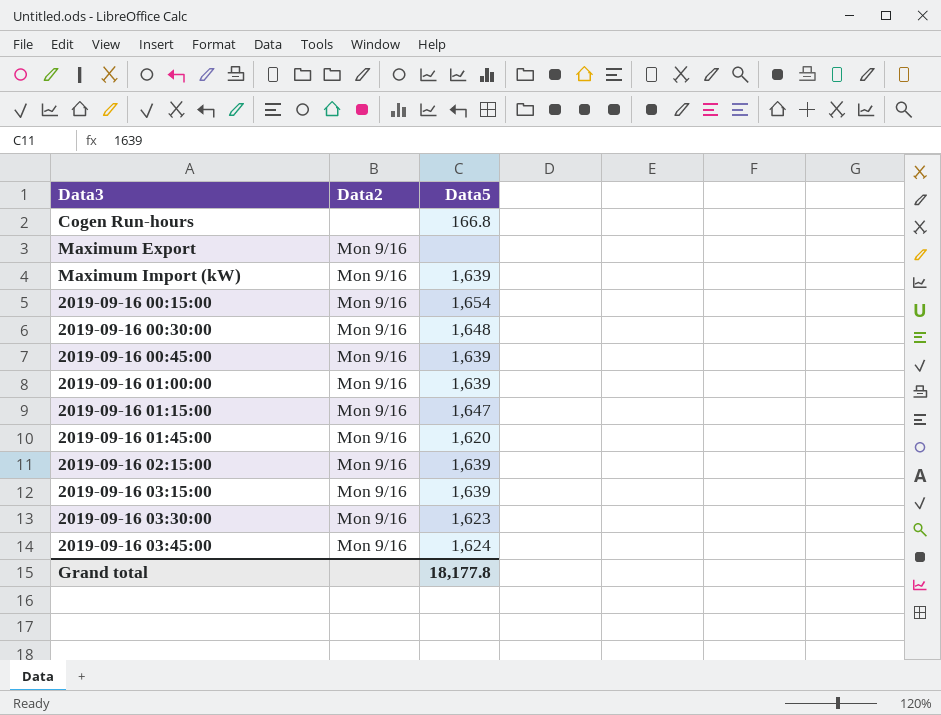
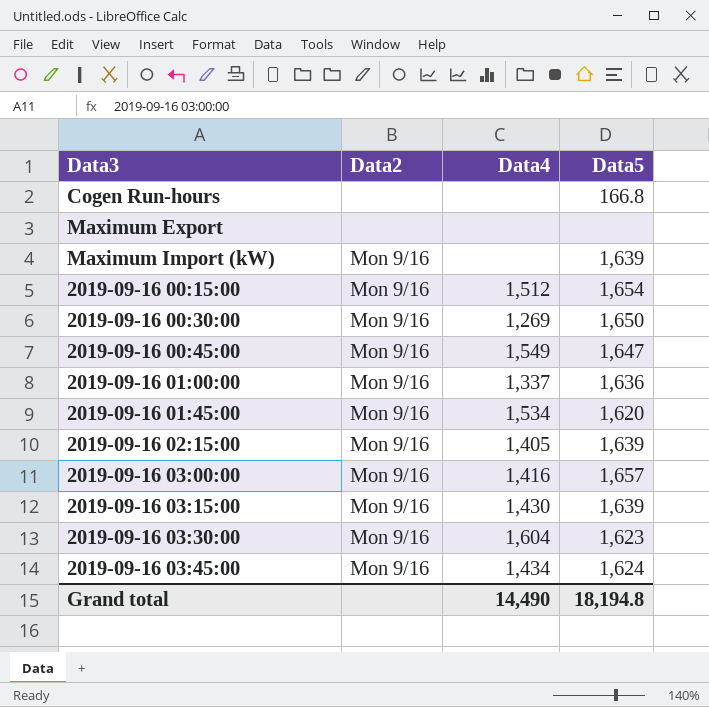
column Data4 | position: none -> 3
row 2019-09-16 01:15:00: Mon 9/16 | 1,647 -> none
Maximum Export | Data2: Mon 9/16 -> none
2019-09-16 00:30:00 | Data5: 1,648 -> 1,650
2019-09-16 00:45:00 | Data5: 1,639 -> 1,647
2019-09-16 01:00:00 | Data5: 1,639 -> 1,636
row 2019-09-16 03:00:00: none -> Mon 9/16 | 1,416 | 1,657
Grand total | Data5: 18,177.8 -> 18,194.8

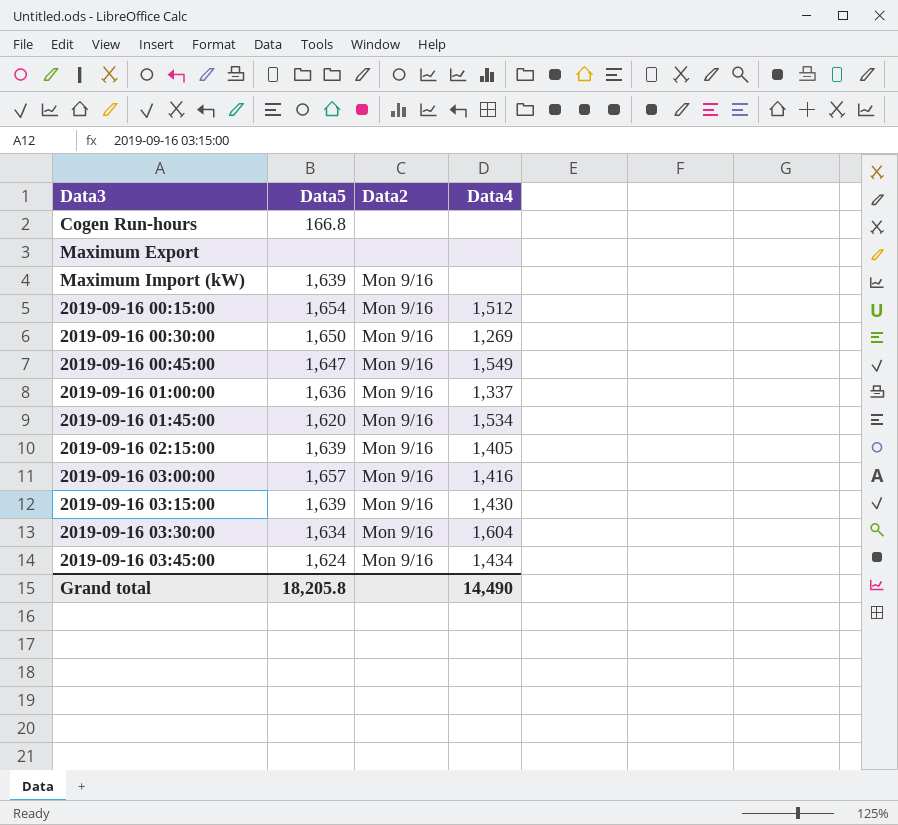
column Data5 | position: 4 -> 2
2019-09-16 03:30:00 | Data5: 1,623 -> 1,634
Grand total | Data5: 18,194.8 -> 18,205.8

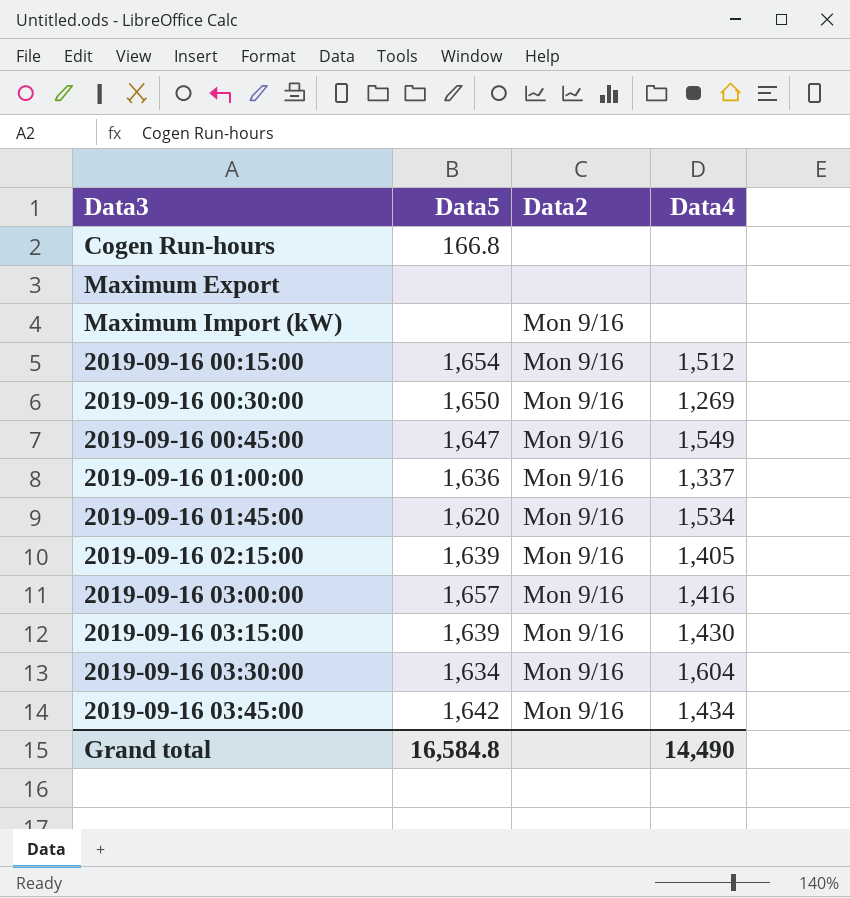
Maximum Import (kW) | Data5: 1,639 -> none
2019-09-16 03:45:00 | Data5: 1,624 -> 1,642
Grand total | Data5: 18,205.8 -> 16,584.8

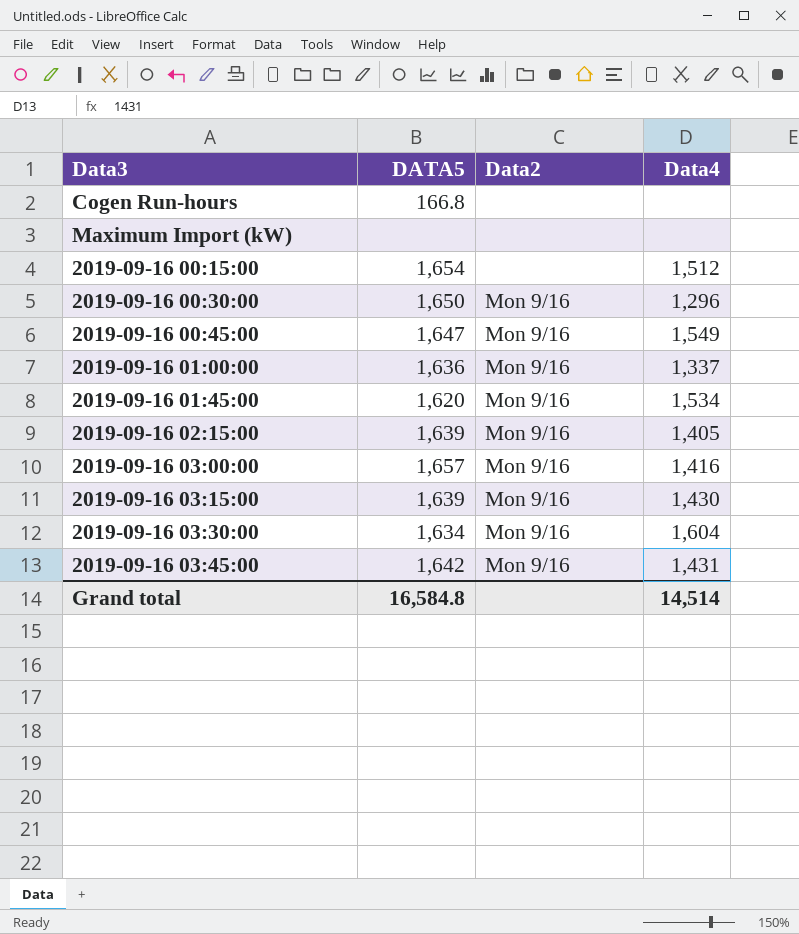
column name: Data5 -> DATA5
row Maximum Export: none | none | none -> none
Maximum Import (kW) | Data2: Mon 9/16 -> none
2019-09-16 00:15:00 | Data2: Mon 9/16 -> none
2019-09-16 00:30:00 | Data4: 1,269 -> 1,296
2019-09-16 03:45:00 | Data4: 1,434 -> 1,431
Grand total | Data4: 14,490 -> 14,514

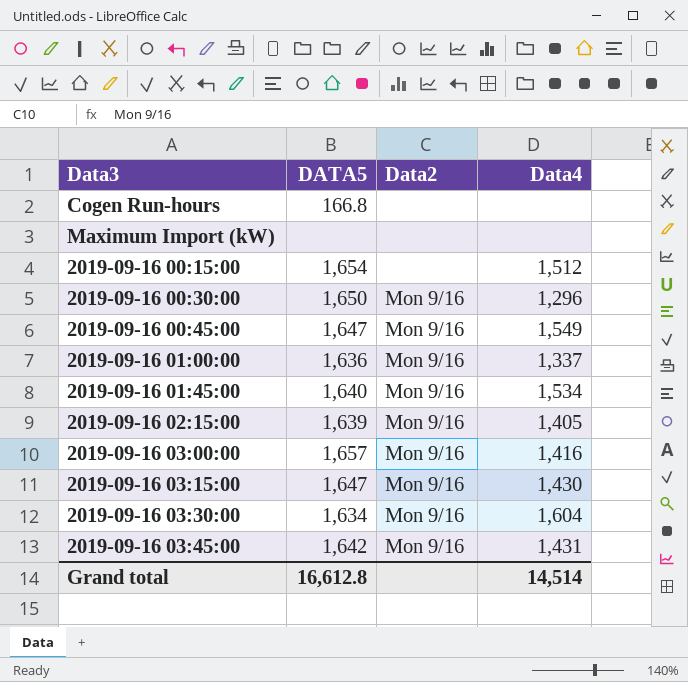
2019-09-16 01:45:00 | DATA5: 1,620 -> 1,640
2019-09-16 03:15:00 | DATA5: 1,639 -> 1,647
Grand total | DATA5: 16,584.8 -> 16,612.8

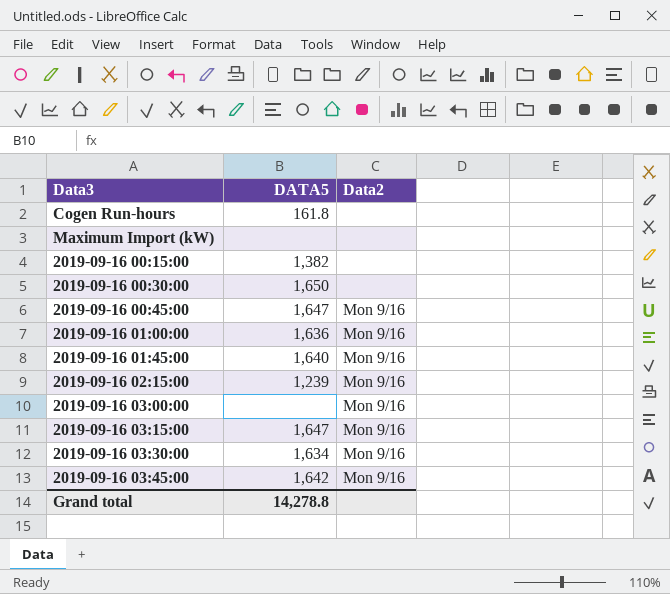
column Data4 | position: 4 -> none
Cogen Run-hours | DATA5: 166.8 -> 161.8
2019-09-16 00:15:00 | DATA5: 1,654 -> 1,382
2019-09-16 00:30:00 | Data2: Mon 9/16 -> none
2019-09-16 02:15:00 | DATA5: 1,639 -> 1,239
2019-09-16 03:00:00 | DATA5: 1,657 -> none
Grand total | DATA5: 16,612.8 -> 14,278.8

